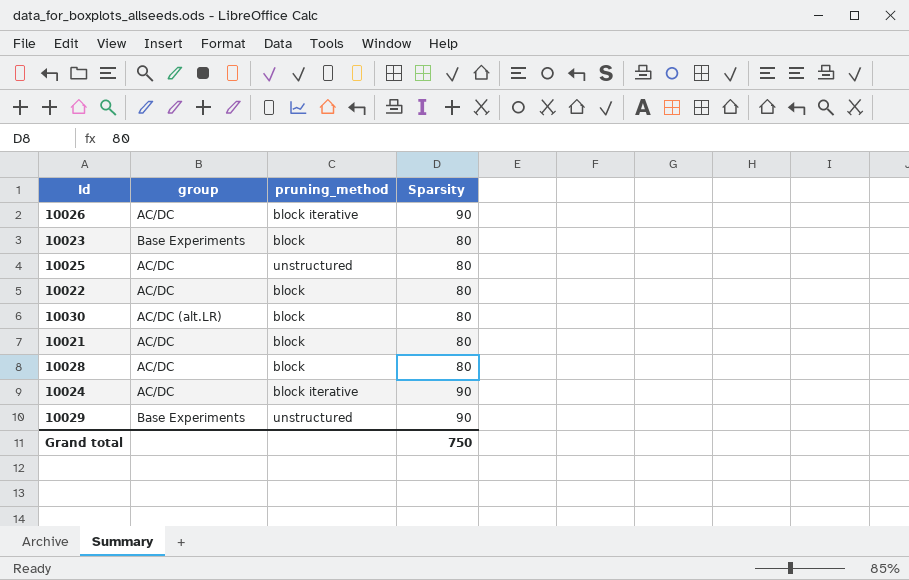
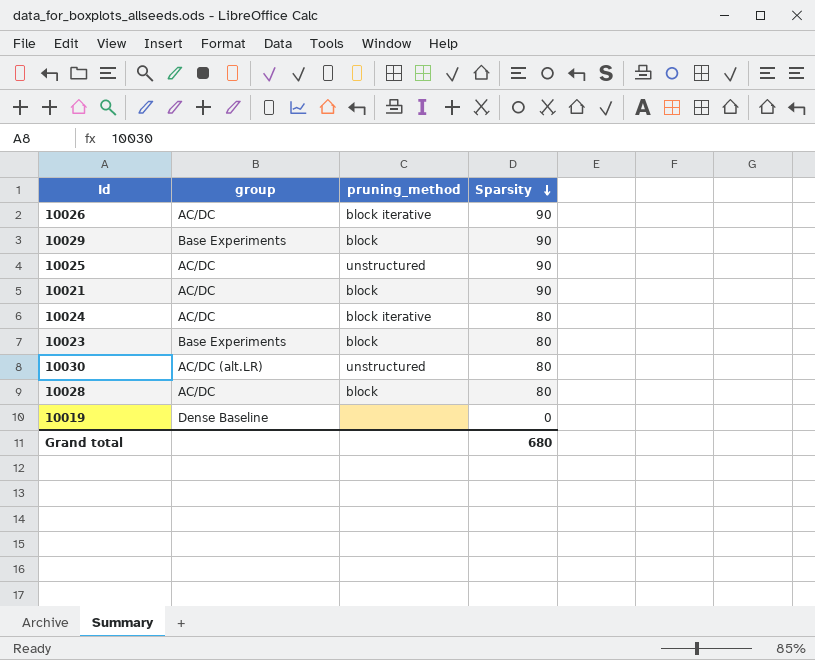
row order: none -> Sparsity descending
row 10022: AC/DC | block | 80 -> none
10029 | pruning_method: unstructured -> block
10025 | Sparsity: 80 -> 90
10021 | Sparsity: 80 -> 90
10024 | Sparsity: 90 -> 80
10030 | pruning_method: block -> unstructured
row 10019: none -> Dense Baseline | none | 0
Grand total | Sparsity: 750 -> 680

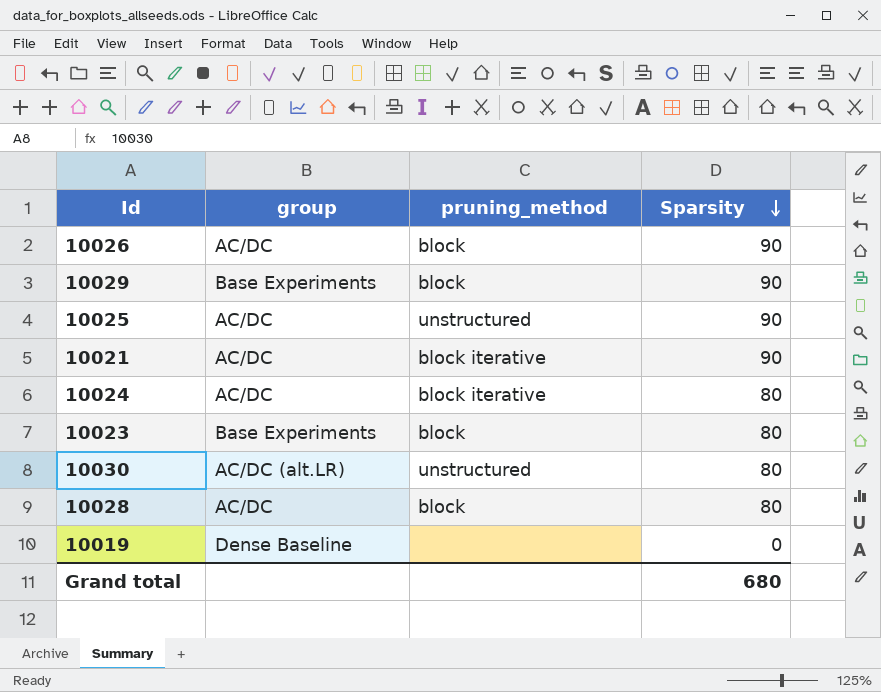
10026 | pruning_method: block iterative -> block
10021 | pruning_method: block -> block iterative

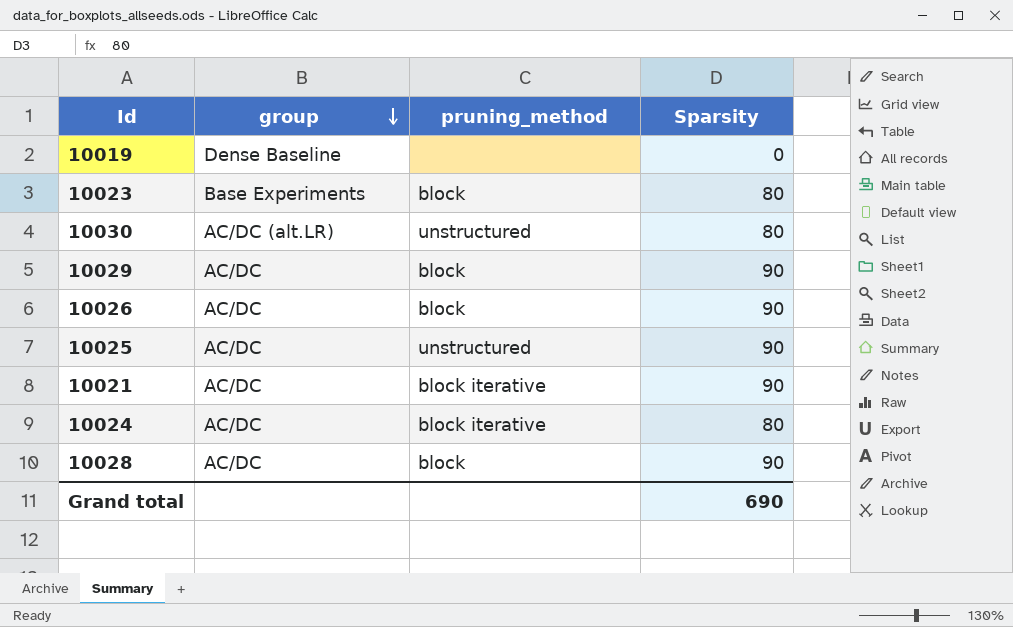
row order: Sparsity descending -> group descending
10029 | group: Base Experiments -> AC/DC
10028 | Sparsity: 80 -> 90
Grand total | Sparsity: 680 -> 690

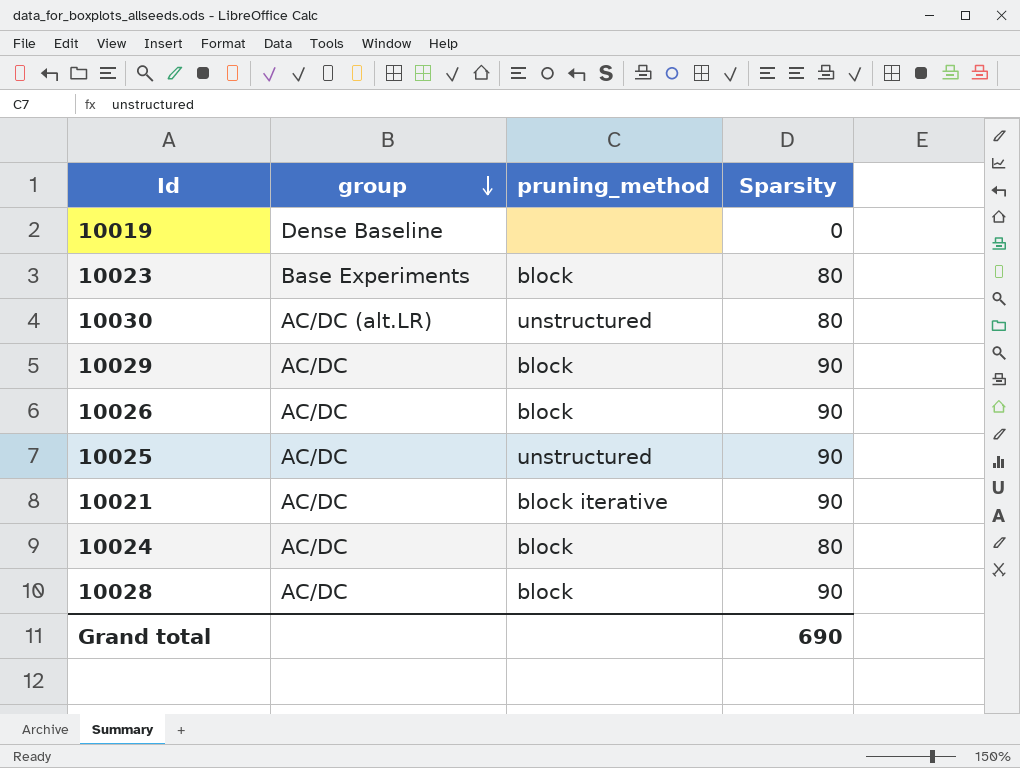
10024 | pruning_method: block iterative -> block

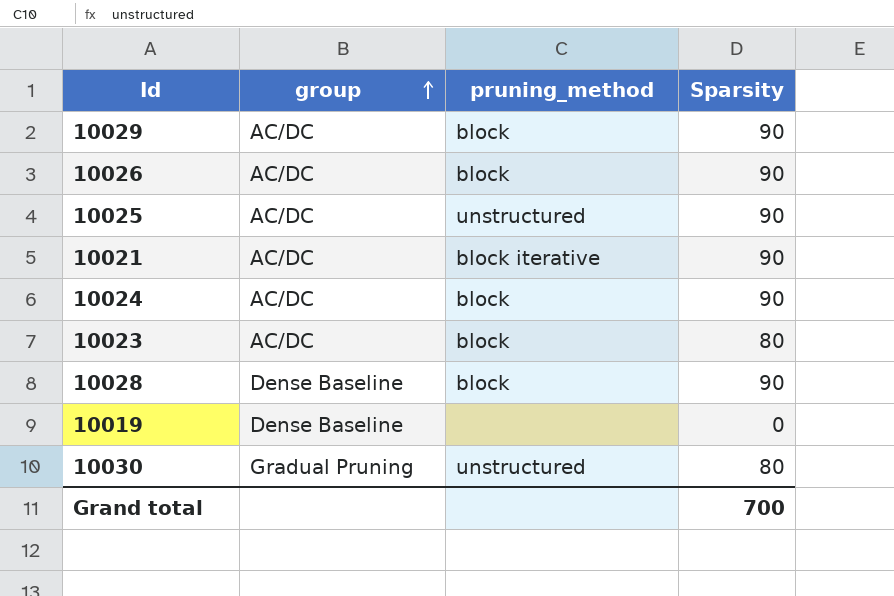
row order: group descending -> group ascending
10024 | Sparsity: 80 -> 90
10023 | group: Base Experiments -> AC/DC
10028 | group: AC/DC -> Dense Baseline
10030 | group: AC/DC (alt.LR) -> Gradual Pruning
Grand total | Sparsity: 690 -> 700

